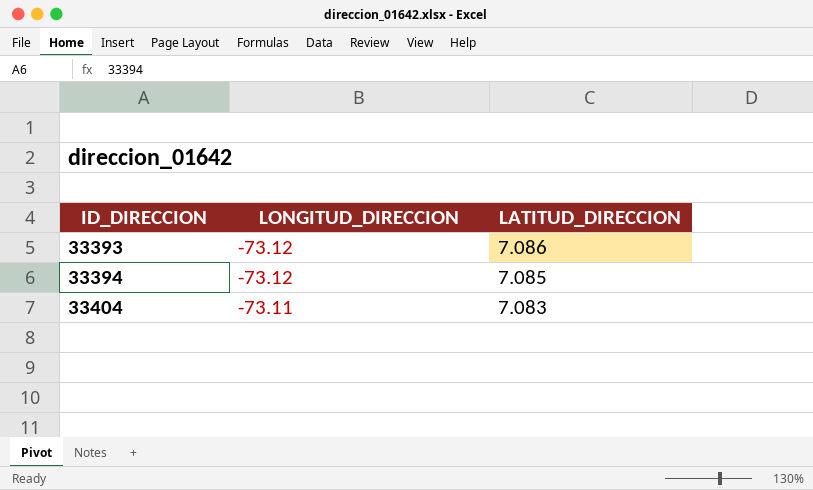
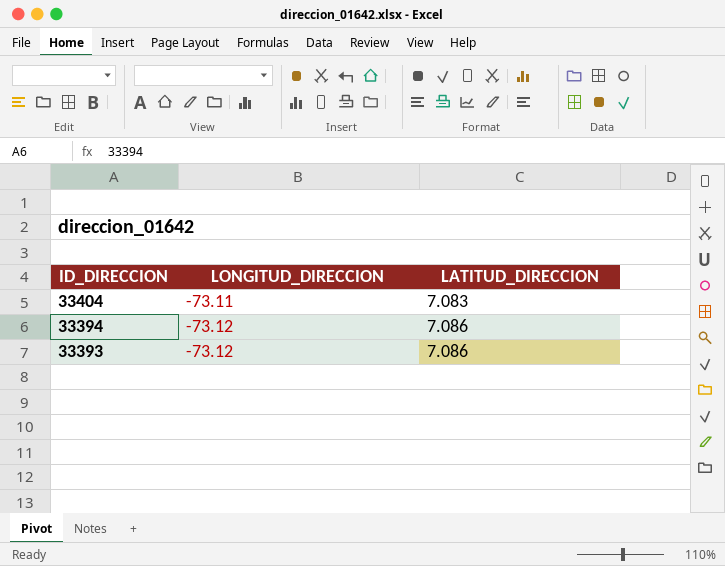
row order: ID_DIRECCION ascending -> ID_DIRECCION descending
33394 | LATITUD_DIRECCION: 7.085 -> 7.086

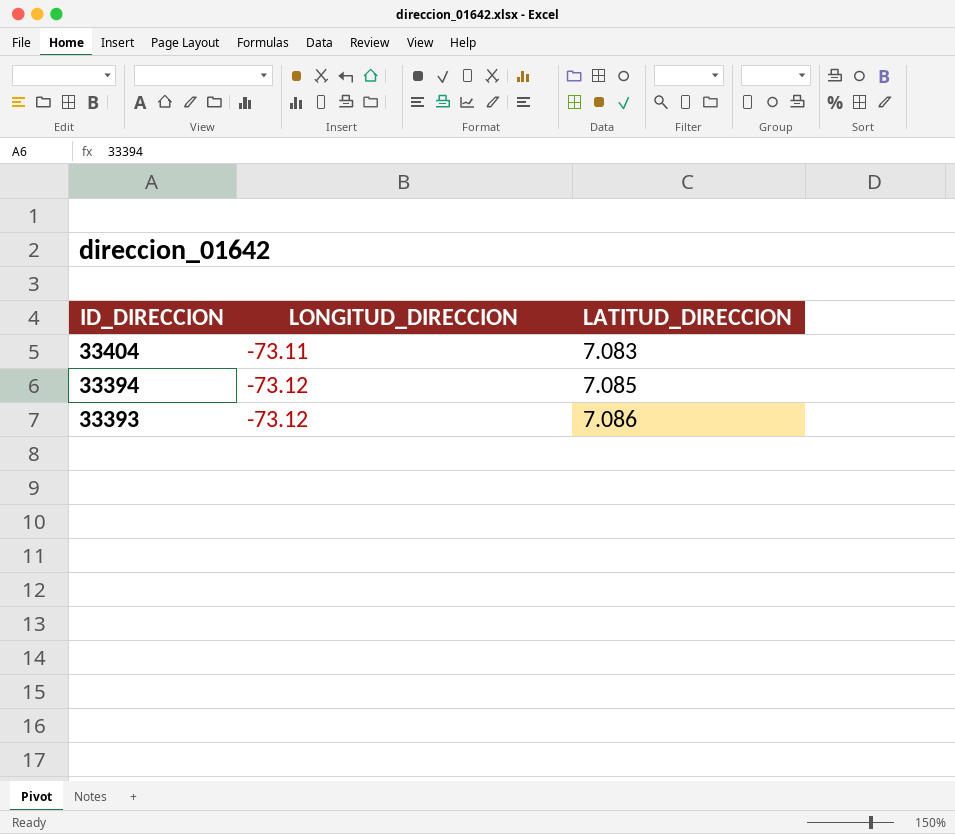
33394 | LATITUD_DIRECCION: 7.086 -> 7.085

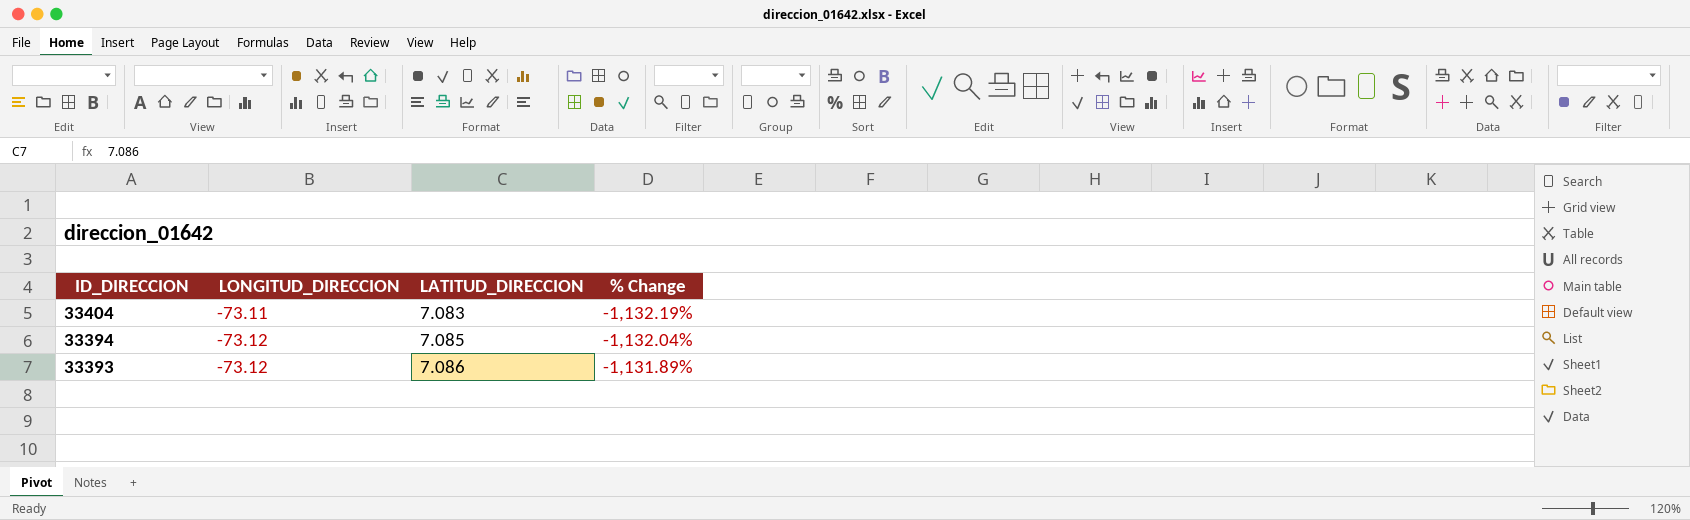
column % Change | formula: none -> ([LONGITUD_DIRECCION] - [LATITUD_DIRECCION]) / [LATITUD_DIRECCION]

